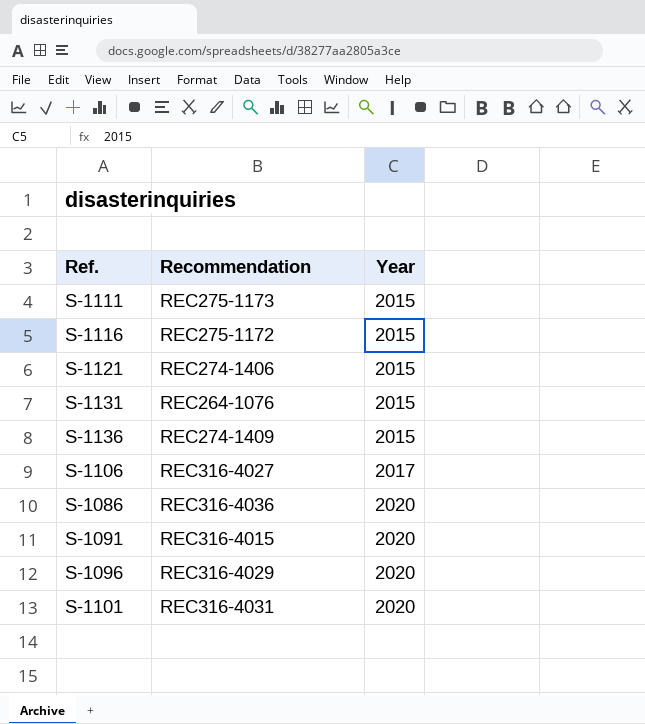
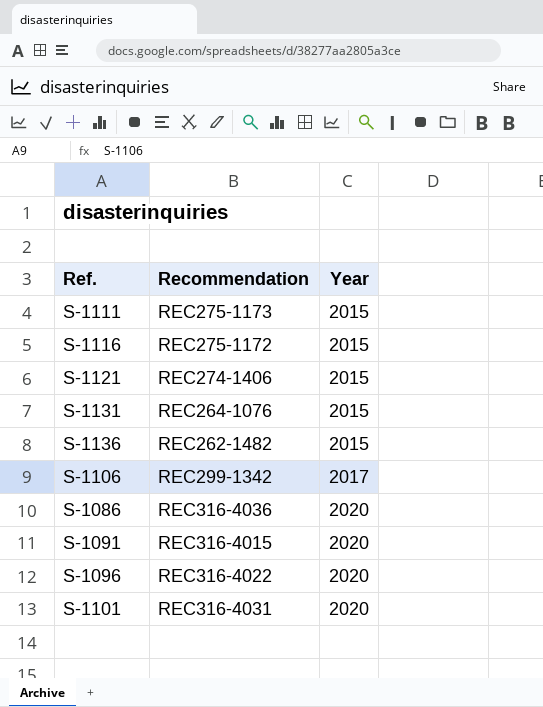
S-1136 | Recommendation: REC274-1409 -> REC262-1482
S-1106 | Recommendation: REC316-4027 -> REC299-1342
S-1096 | Recommendation: REC316-4029 -> REC316-4022

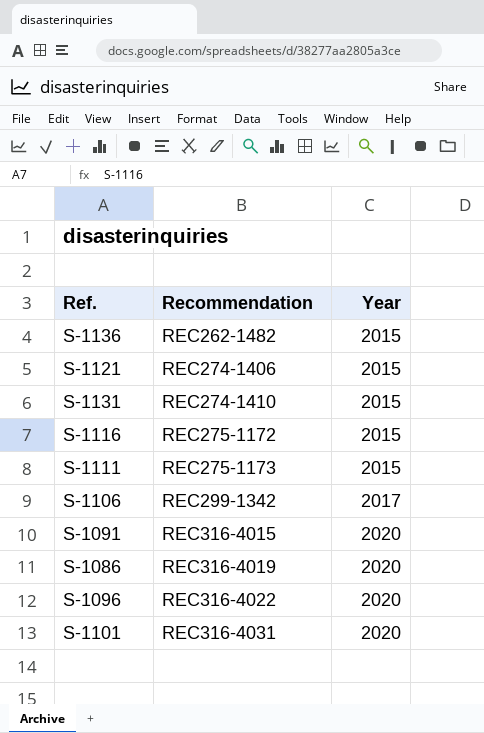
row order: Year ascending -> Recommendation ascending
S-1131 | Recommendation: REC264-1076 -> REC274-1410
S-1086 | Recommendation: REC316-4036 -> REC316-4019

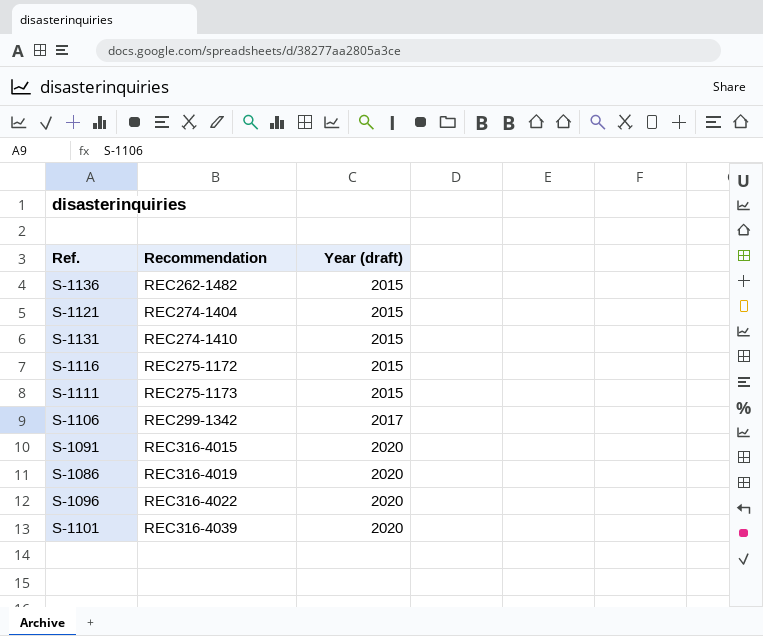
column name: Year -> Year (draft)
S-1121 | Recommendation: REC274-1406 -> REC274-1404
S-1101 | Recommendation: REC316-4031 -> REC316-4039

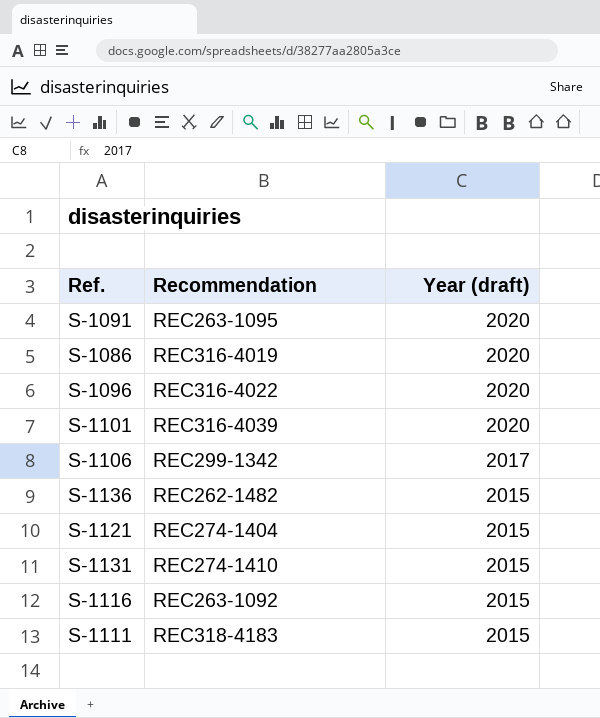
row order: Recommendation ascending -> Year (draft) descending
S-1091 | Recommendation: REC316-4015 -> REC263-1095
S-1116 | Recommendation: REC275-1172 -> REC263-1092
S-1111 | Recommendation: REC275-1173 -> REC318-4183

